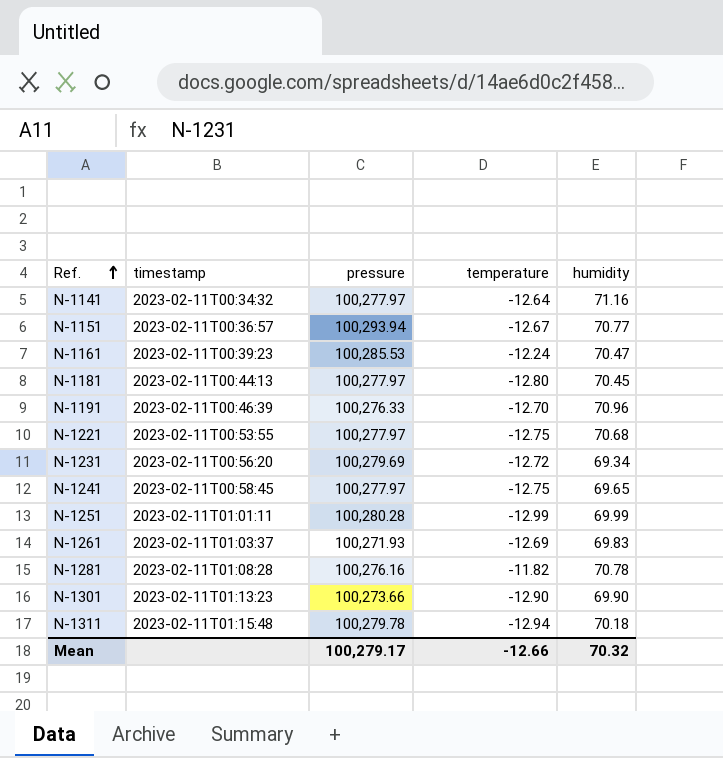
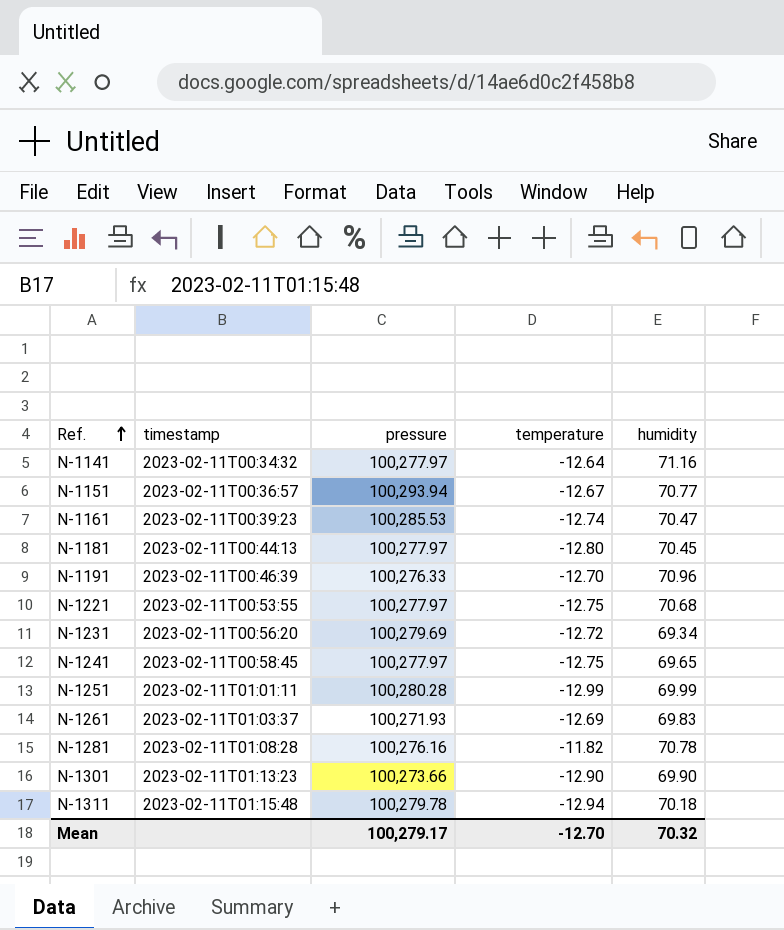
N-1161 | temperature: -12.24 -> -12.74
Mean | temperature: -12.66 -> -12.70

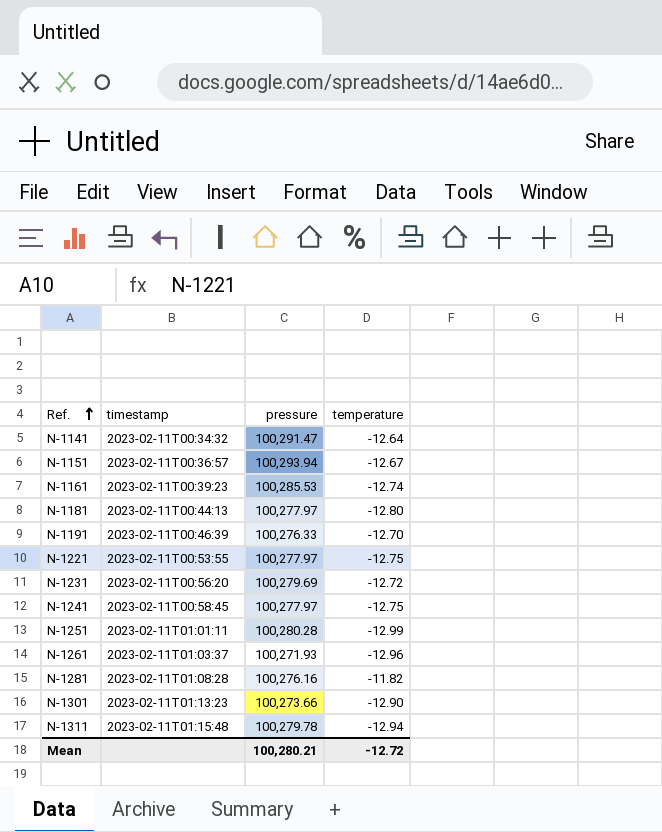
column humidity | position: 5 -> none
N-1141 | pressure: 100,277.97 -> 100,291.47
N-1261 | temperature: -12.69 -> -12.96
Mean | pressure: 100,279.17 -> 100,280.21
Mean | temperature: -12.70 -> -12.72

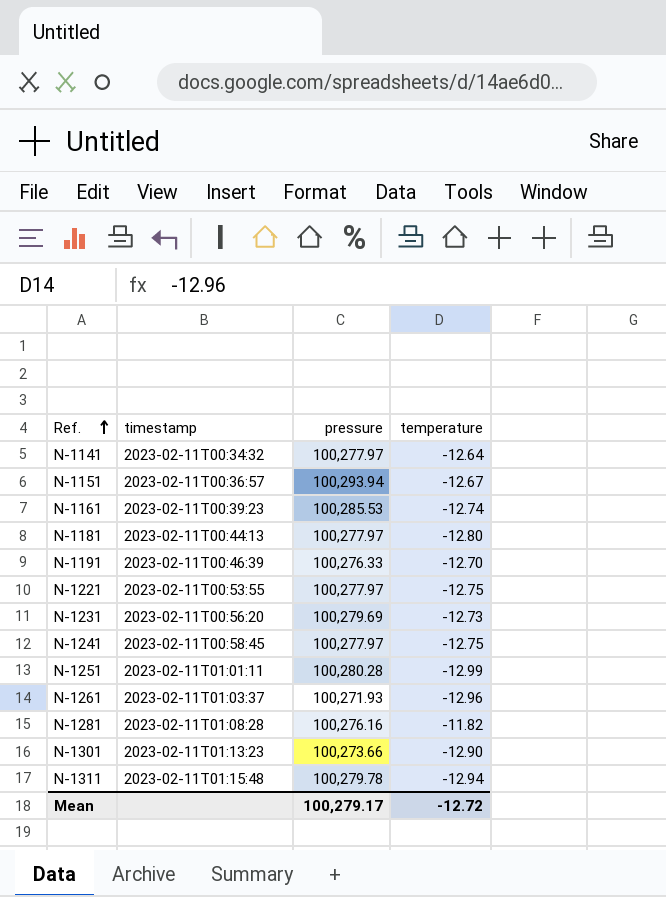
N-1141 | pressure: 100,291.47 -> 100,277.97
N-1231 | temperature: -12.72 -> -12.73
Mean | pressure: 100,280.21 -> 100,279.17

